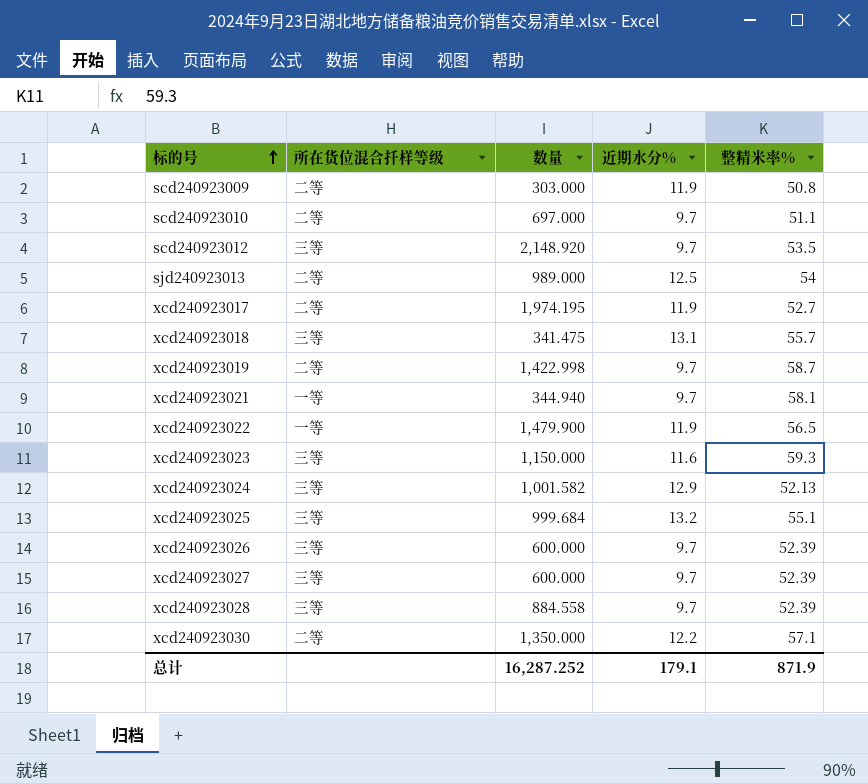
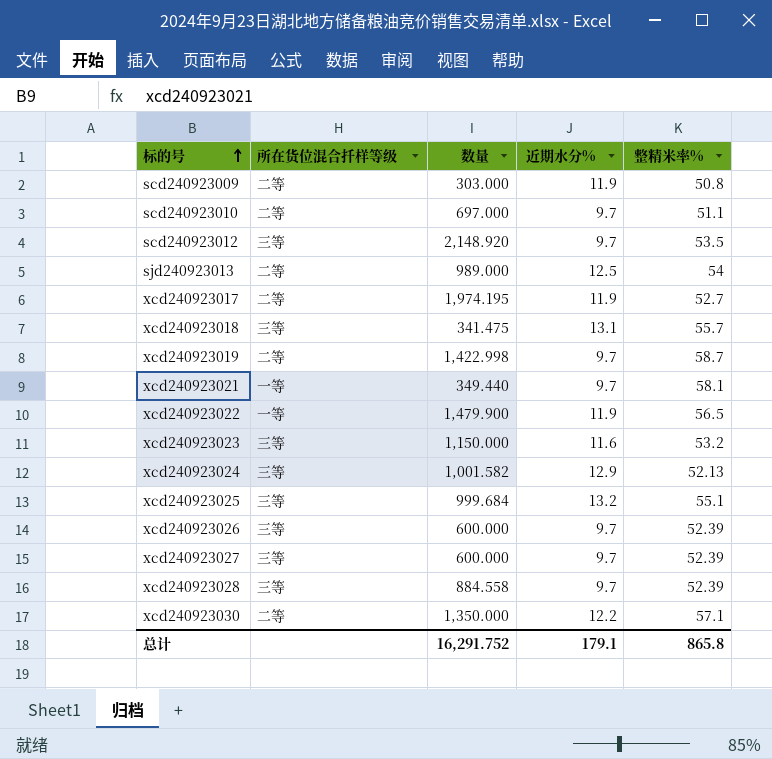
xcd240923021 | 数量: 344.940 -> 349.440
xcd240923023 | 整精米率%: 59.3 -> 53.2
总计 | 数量: 16,287.252 -> 16,291.752
总计 | 整精米率%: 871.9 -> 865.8

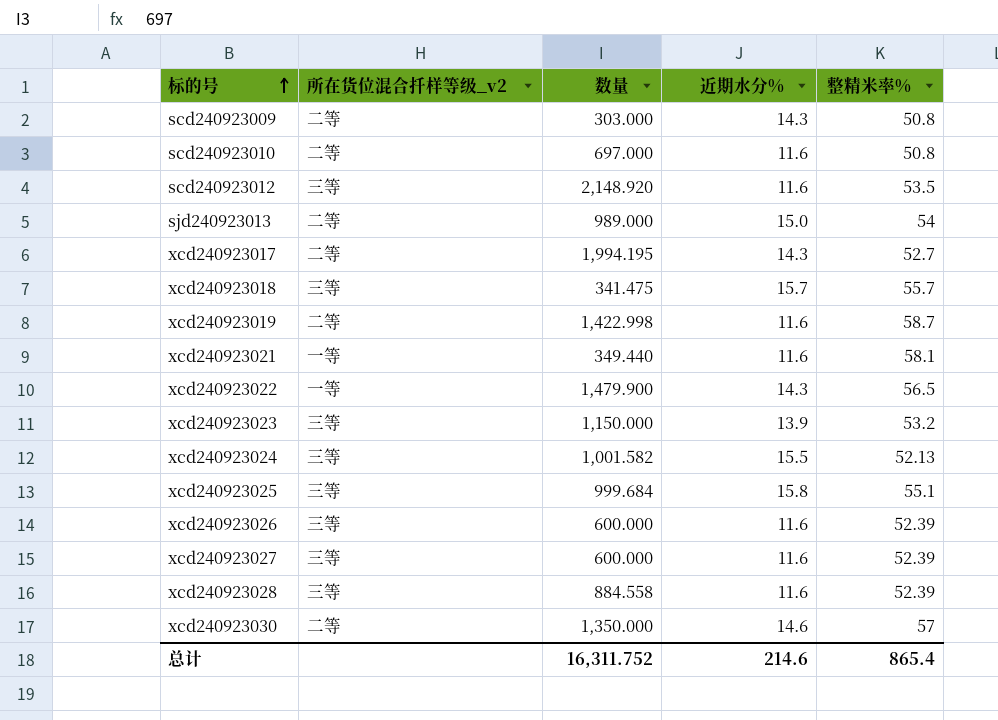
column name: 所在货位混合扦样等级 -> 所在货位混合扦样等级_v2
scd240923009 | 近期水分%: 11.9 -> 14.3
scd240923010 | 近期水分%: 9.7 -> 11.6
scd240923010 | 整精米率%: 51.1 -> 50.8
scd240923012 | 近期水分%: 9.7 -> 11.6
sjd240923013 | 近期水分%: 12.5 -> 15.0
xcd240923017 | 数量: 1,974.195 -> 1,994.195
xcd240923017 | 近期水分%: 11.9 -> 14.3
xcd240923018 | 近期水分%: 13.1 -> 15.7
xcd240923019 | 近期水分%: 9.7 -> 11.6
xcd240923021 | 近期水分%: 9.7 -> 11.6
xcd240923022 | 近期水分%: 11.9 -> 14.3
xcd240923023 | 近期水分%: 11.6 -> 13.9
xcd240923024 | 近期水分%: 12.9 -> 15.5
xcd240923025 | 近期水分%: 13.2 -> 15.8
xcd240923026 | 近期水分%: 9.7 -> 11.6
xcd240923027 | 近期水分%: 9.7 -> 11.6
xcd240923028 | 近期水分%: 9.7 -> 11.6
xcd240923030 | 近期水分%: 12.2 -> 14.6
xcd240923030 | 整精米率%: 57.1 -> 57
总计 | 数量: 16,291.752 -> 16,311.752
总计 | 近期水分%: 179.1 -> 214.6
总计 | 整精米率%: 865.8 -> 865.4

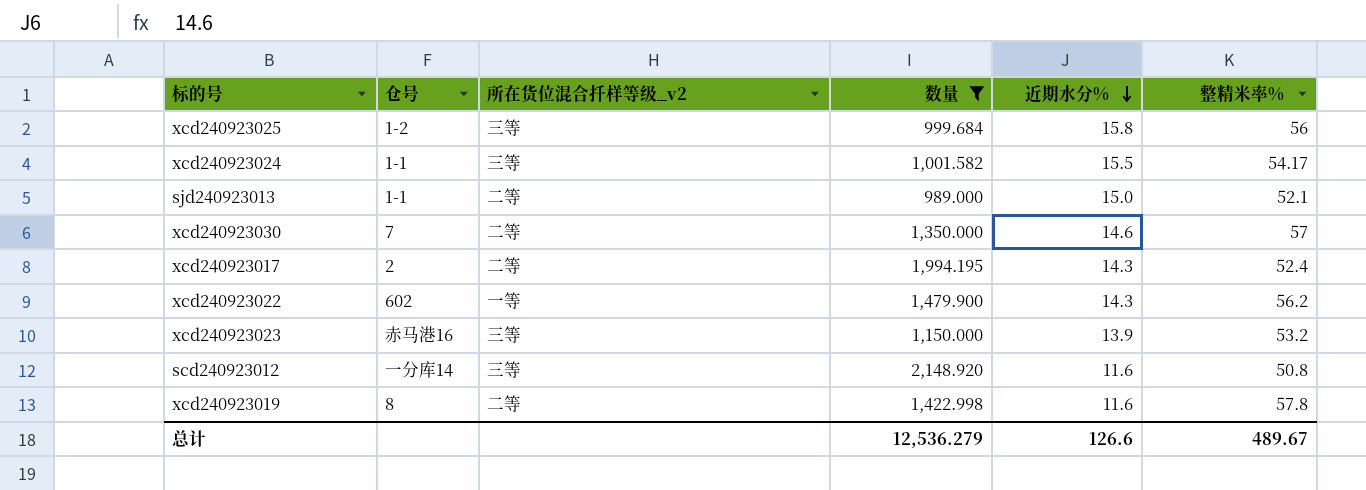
filter: none -> 数量 >= 989.000
row order: 标的号 ascending -> 近期水分% descending
column 仓号 | position: none -> 2
xcd240923025 | 整精米率%: 55.1 -> 56
xcd240923024 | 整精米率%: 52.13 -> 54.17
sjd240923013 | 整精米率%: 54 -> 52.1
xcd240923017 | 整精米率%: 52.7 -> 52.4
xcd240923022 | 整精米率%: 56.5 -> 56.2
scd240923012 | 整精米率%: 53.5 -> 50.8
xcd240923019 | 整精米率%: 58.7 -> 57.8
总计 | 数量: 16,311.752 -> 12,536.279
总计 | 近期水分%: 214.6 -> 126.6
总计 | 整精米率%: 865.4 -> 489.67

